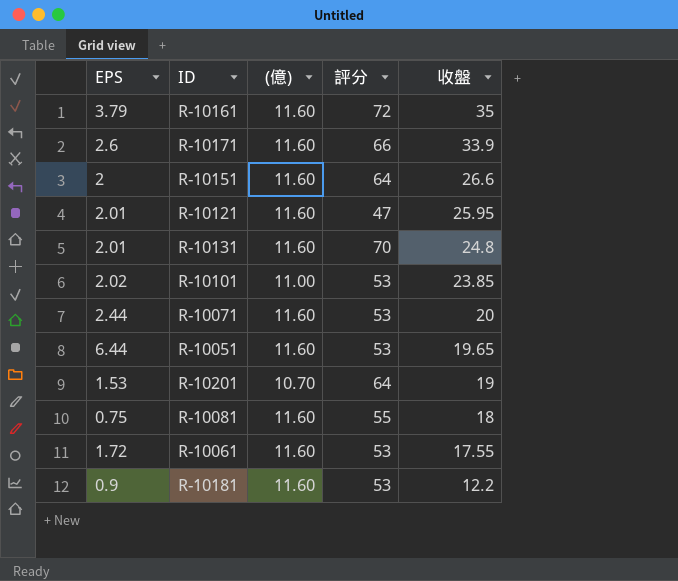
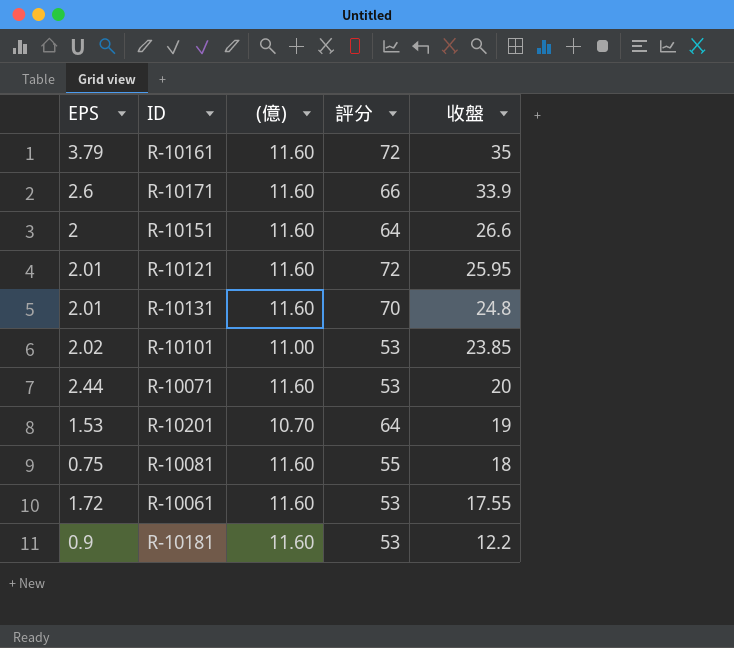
row R-10051: 6.44 | 11.60 | 53 | 19.65 -> none
R-10121 | 評分: 47 -> 72

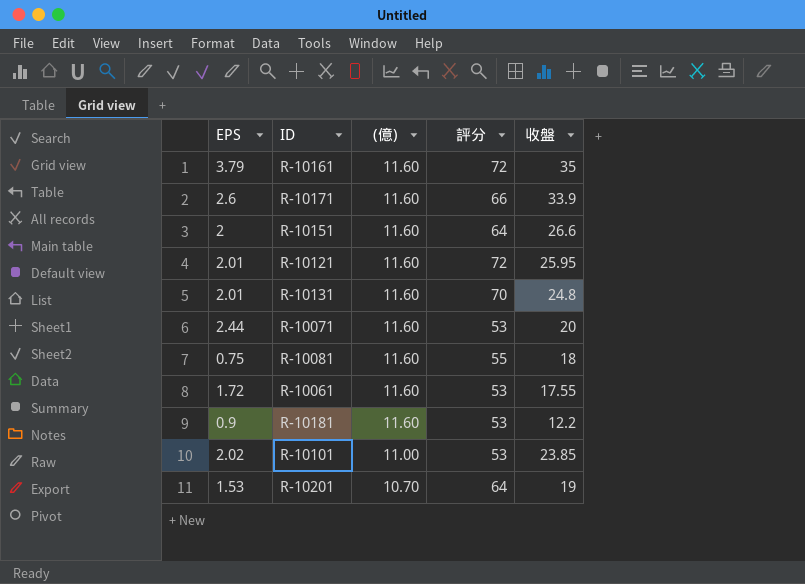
row order: 收盤 descending -> (億) descending

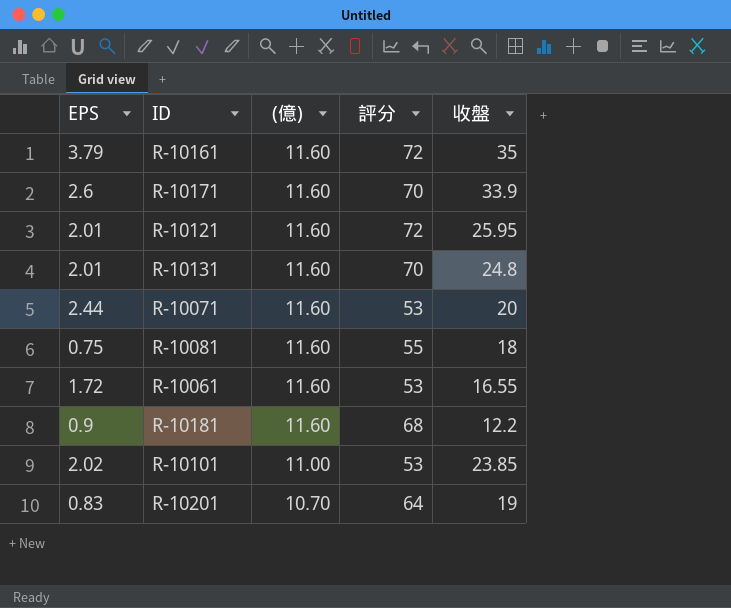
row R-10151: 2 | 11.60 | 64 | 26.6 -> none
R-10171 | 評分: 66 -> 70
R-10061 | 收盤: 17.55 -> 16.55
R-10181 | 評分: 53 -> 68
R-10201 | EPS: 1.53 -> 0.83

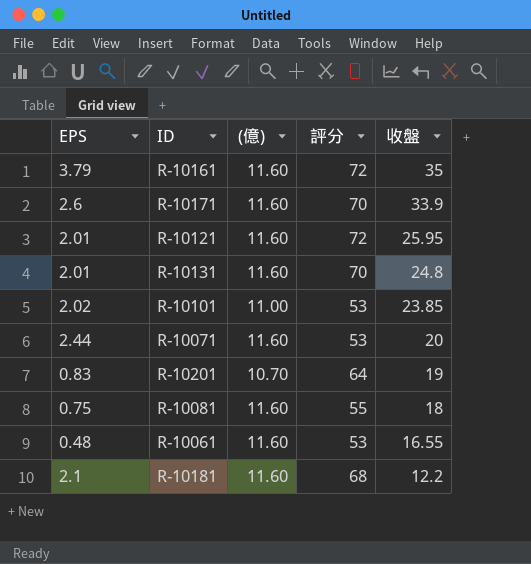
row order: (億) descending -> 收盤 descending
R-10061 | EPS: 1.72 -> 0.48
R-10181 | EPS: 0.9 -> 2.1

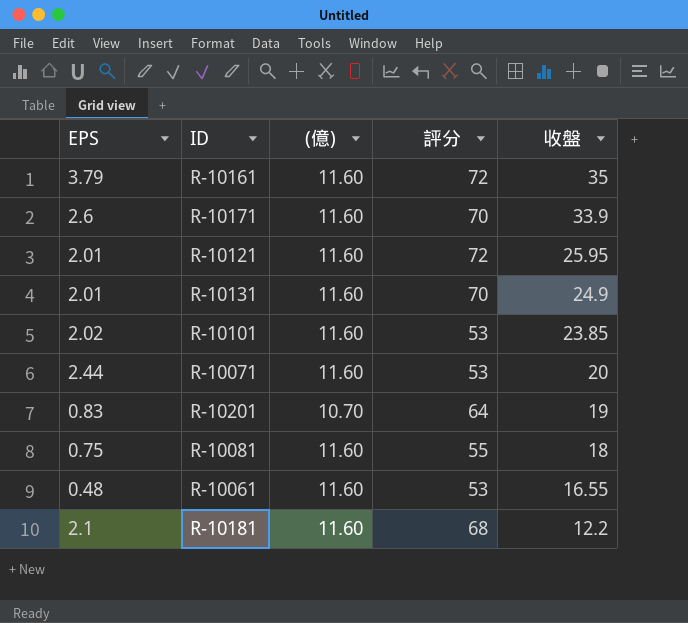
R-10131 | 收盤: 24.8 -> 24.9
R-10101 | (億): 11.00 -> 11.60

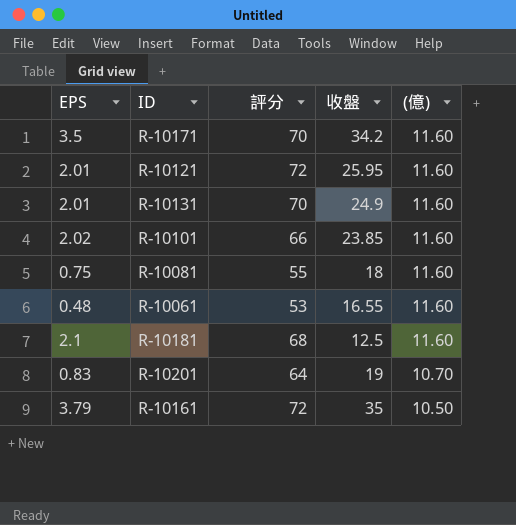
row order: 收盤 descending -> (億) descending
column (億) | position: 3 -> 5
row R-10071: 2.44 | 11.60 | 53 | 20 -> none
R-10171 | EPS: 2.6 -> 3.5
R-10171 | 收盤: 33.9 -> 34.2
R-10101 | 評分: 53 -> 66
R-10181 | 收盤: 12.2 -> 12.5
R-10161 | (億): 11.60 -> 10.50

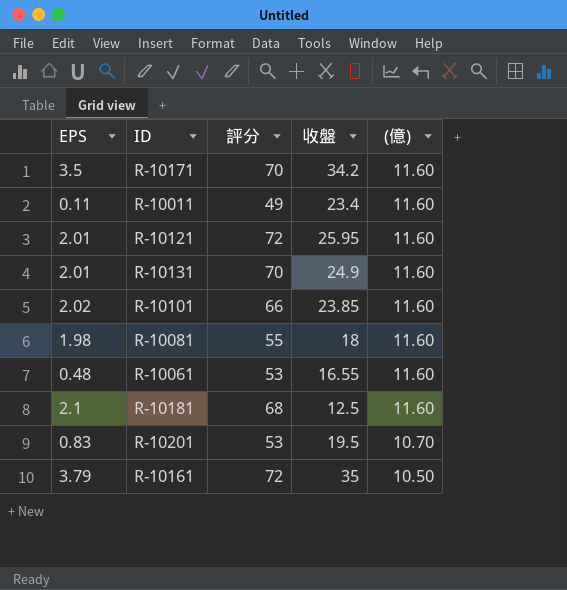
row R-10011: none -> 0.11 | 49 | 23.4 | 11.60
R-10081 | EPS: 0.75 -> 1.98
R-10201 | 評分: 64 -> 53
R-10201 | 收盤: 19 -> 19.5

